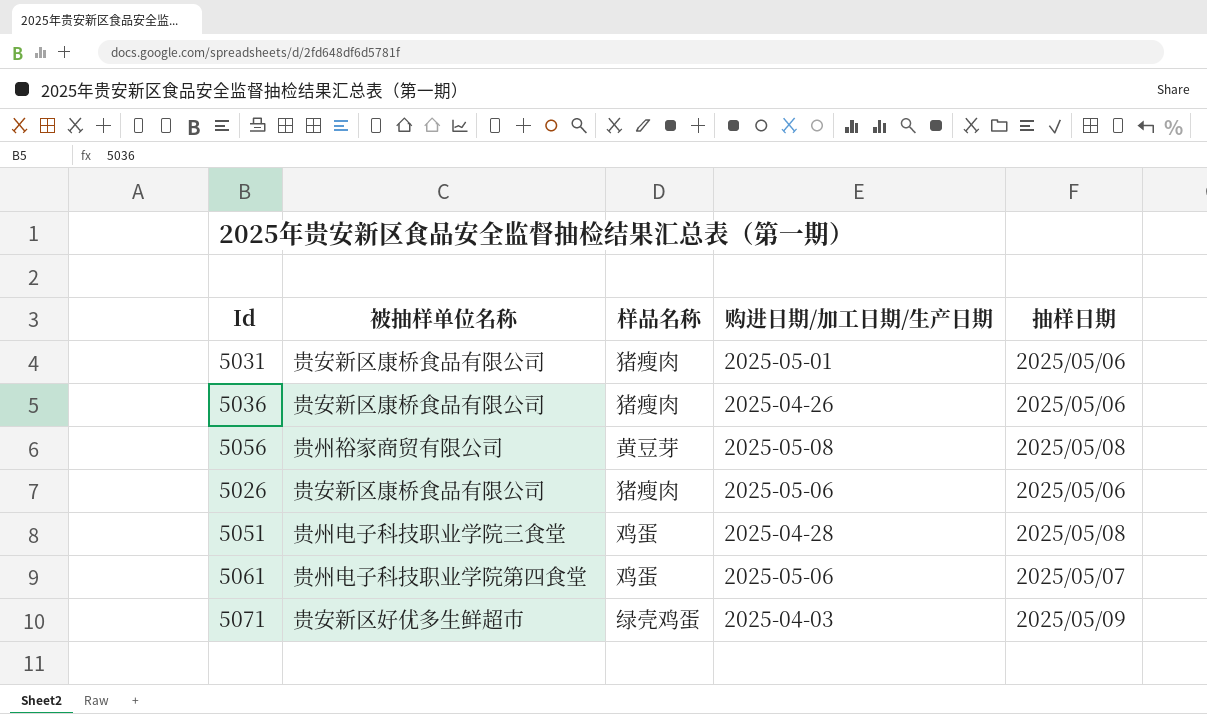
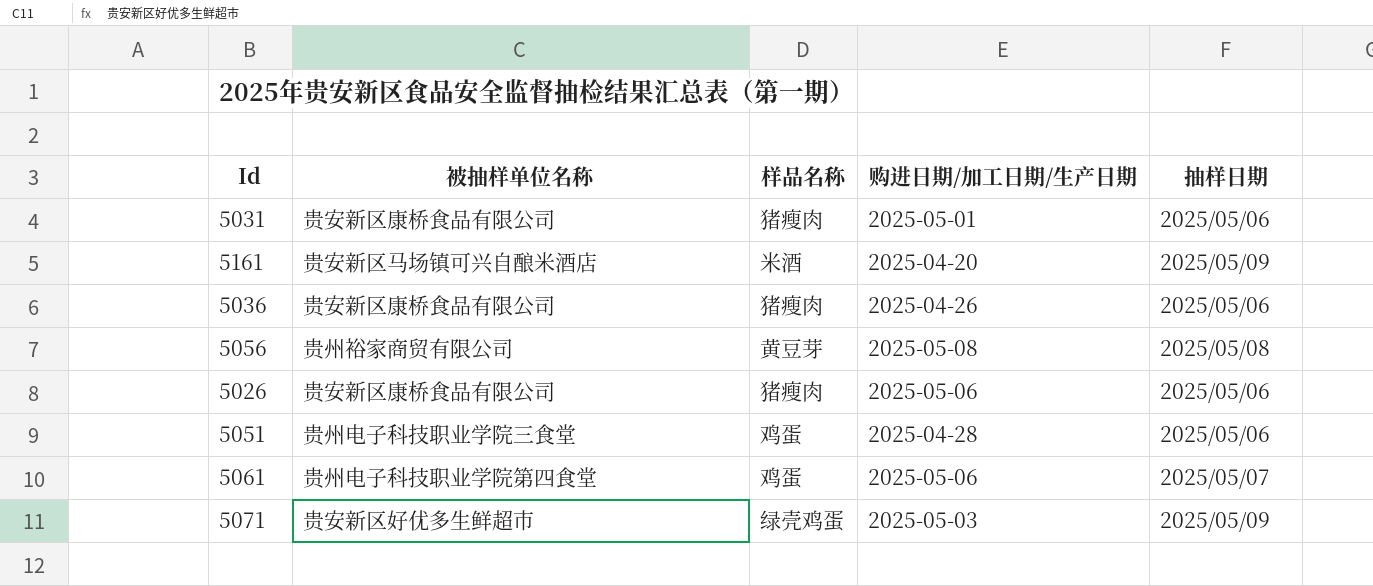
row 5161: none -> 贵安新区马场镇可兴自酿米酒店 | 米酒 | 2025-04-20 | 2025/05/09
5051 | 抽样日期: 2025/05/08 -> 2025/05/06
5071 | 购进日期/加工日期/生产日期: 2025-04-03 -> 2025-05-03

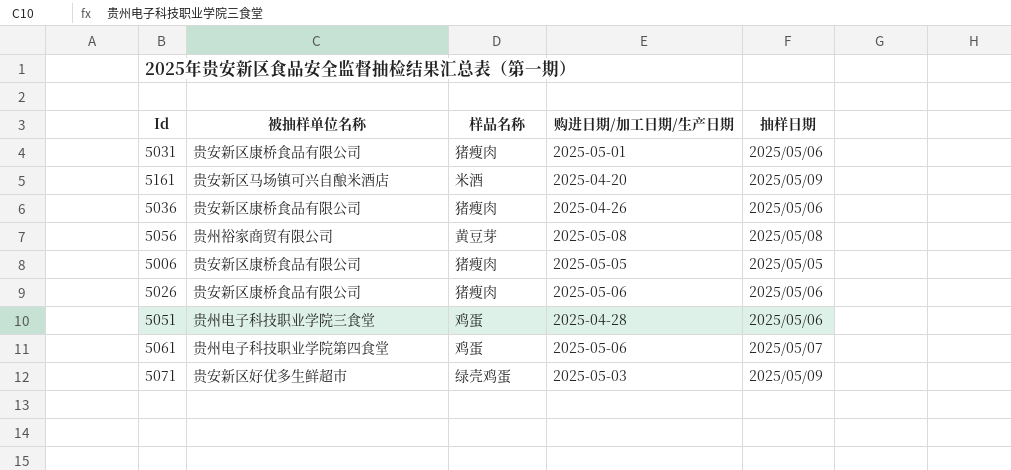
row 5006: none -> 贵安新区康桥食品有限公司 | 猪瘦肉 | 2025-05-05 | 2025/05/05

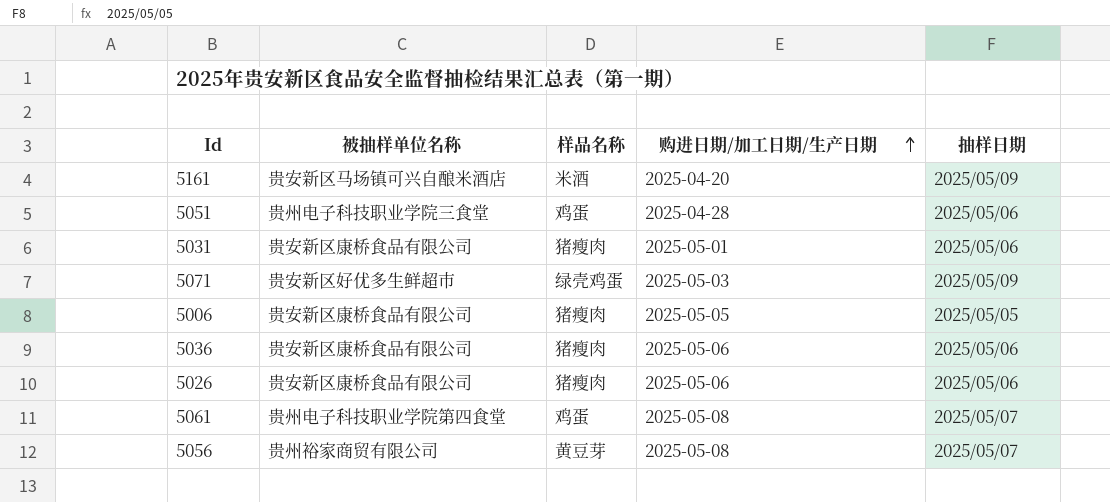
row order: none -> 购进日期/加工日期/生产日期 ascending
5036 | 购进日期/加工日期/生产日期: 2025-04-26 -> 2025-05-06
5061 | 购进日期/加工日期/生产日期: 2025-05-06 -> 2025-05-08
5056 | 抽样日期: 2025/05/08 -> 2025/05/07

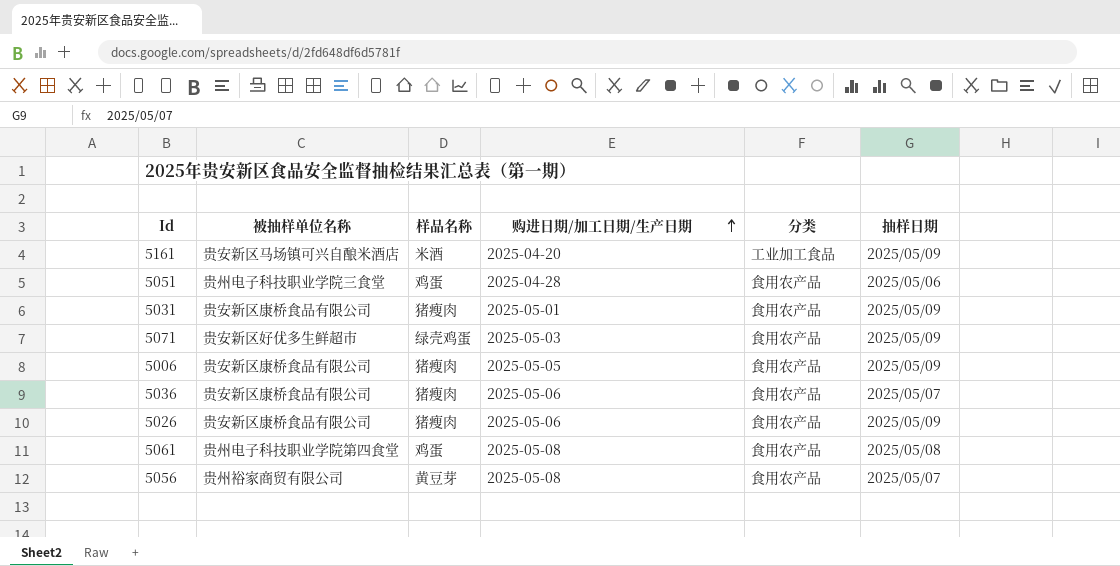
column 分类 | position: none -> 5
5031 | 抽样日期: 2025/05/06 -> 2025/05/09
5006 | 抽样日期: 2025/05/05 -> 2025/05/09
5036 | 抽样日期: 2025/05/06 -> 2025/05/07
5026 | 抽样日期: 2025/05/06 -> 2025/05/09
5061 | 抽样日期: 2025/05/07 -> 2025/05/08

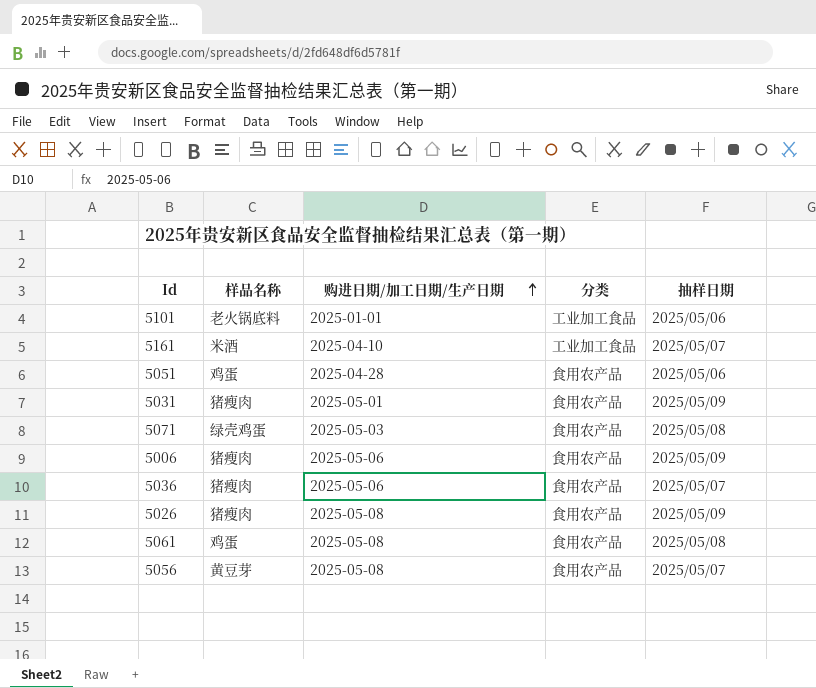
column 被抽样单位名称 | position: 2 -> none
row 5101: none -> 老火锅底料 | 2025-01-01 | 工业加工食品 | 2025/05/06
5161 | 购进日期/加工日期/生产日期: 2025-04-20 -> 2025-04-10
5161 | 抽样日期: 2025/05/09 -> 2025/05/07
5071 | 抽样日期: 2025/05/09 -> 2025/05/08
5006 | 购进日期/加工日期/生产日期: 2025-05-05 -> 2025-05-06
5026 | 购进日期/加工日期/生产日期: 2025-05-06 -> 2025-05-08

